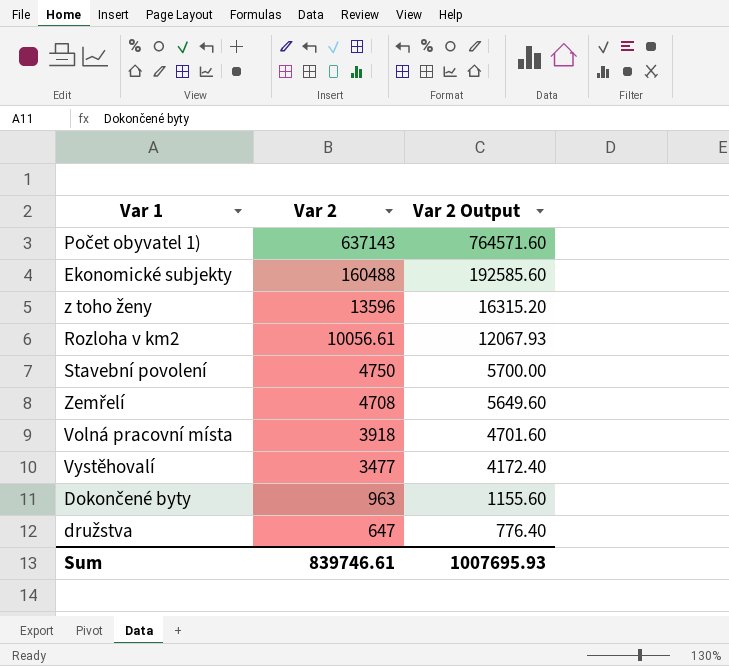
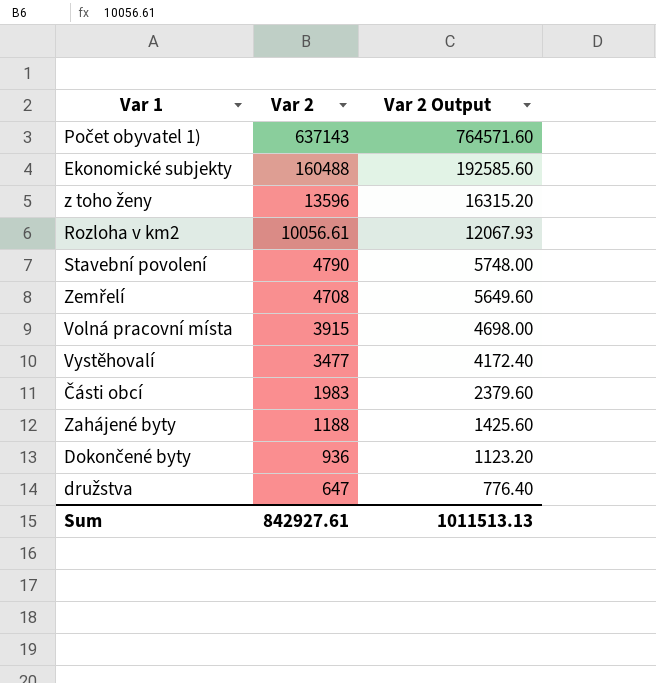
Stavební povolení | Var 2: 4750 -> 4790
Stavební povolení | Var 2 Output: 5700.00 -> 5748.00
Volná pracovní místa | Var 2: 3918 -> 3915
Volná pracovní místa | Var 2 Output: 4701.60 -> 4698.00
row Části obcí: none -> 1983 | 2379.60
row Zahájené byty: none -> 1188 | 1425.60
Dokončené byty | Var 2: 963 -> 936
Dokončené byty | Var 2 Output: 1155.60 -> 1123.20
Sum | Var 2: 839746.61 -> 842927.61
Sum | Var 2 Output: 1007695.93 -> 1011513.13

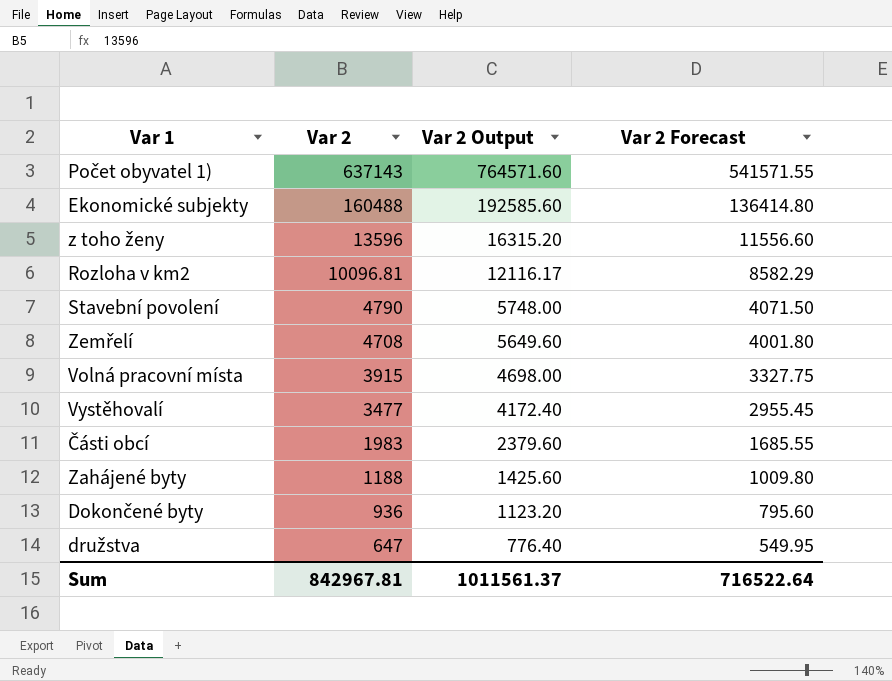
column Var 2 Forecast | formula: none -> [Var 2] * 0.85
Rozloha v km2 | Var 2: 10056.61 -> 10096.81
Rozloha v km2 | Var 2 Output: 12067.93 -> 12116.17
Sum | Var 2: 842927.61 -> 842967.81
Sum | Var 2 Output: 1011513.13 -> 1011561.37

